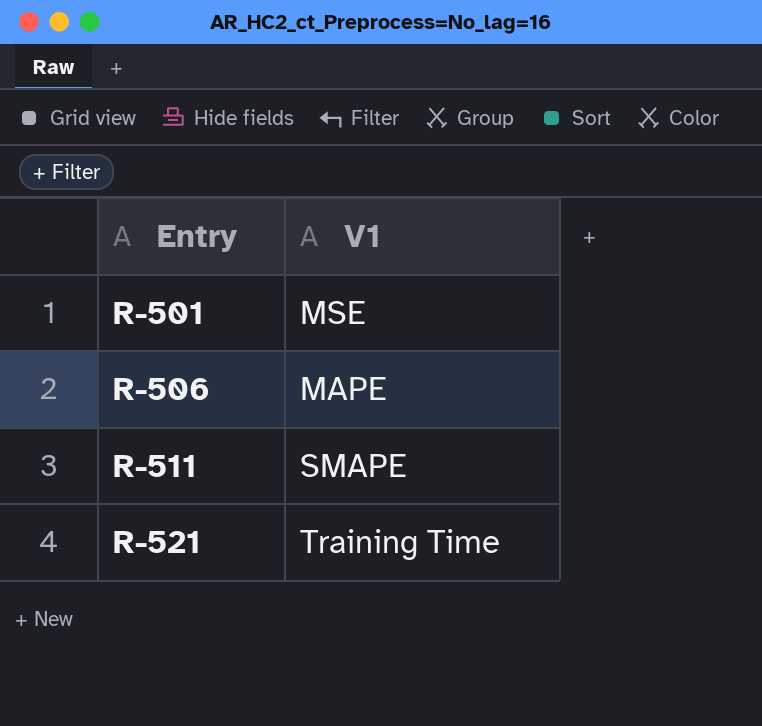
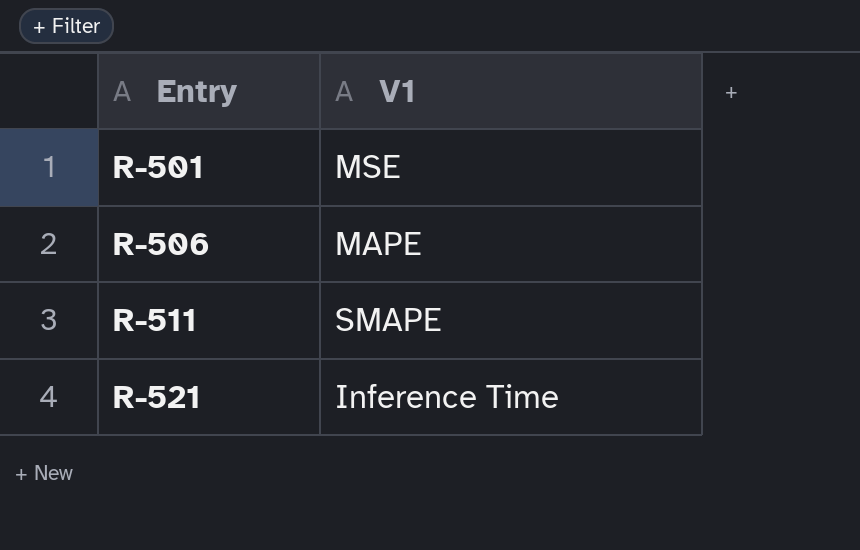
R-521 | V1: Training Time -> Inference Time

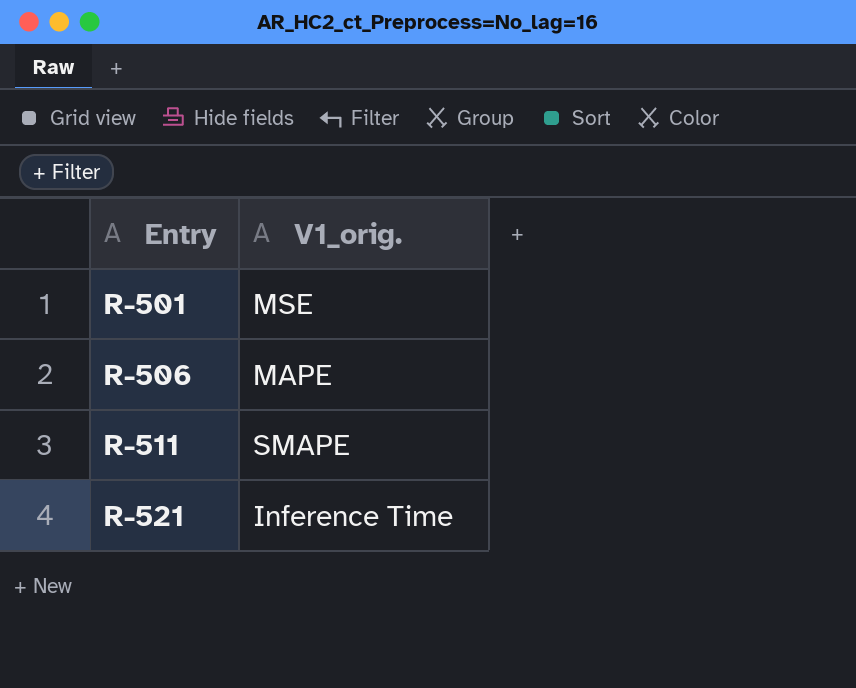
column name: V1 -> V1_orig.

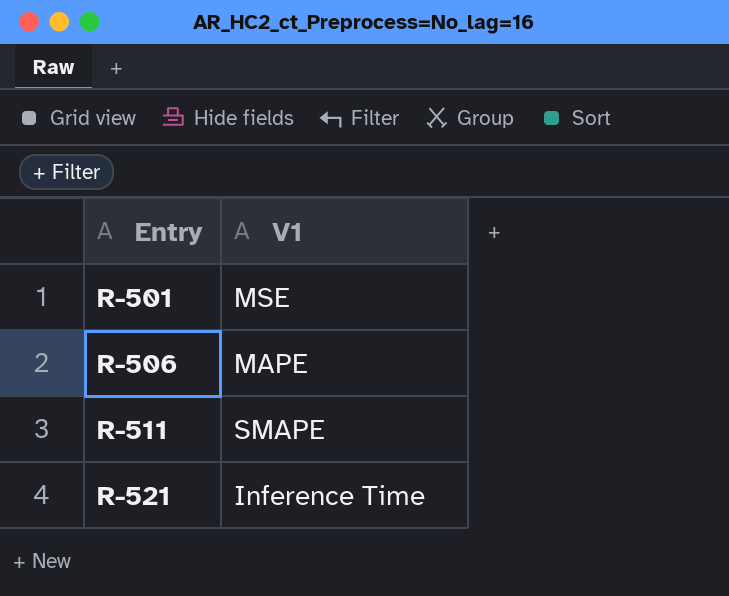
column name: V1_orig. -> V1

